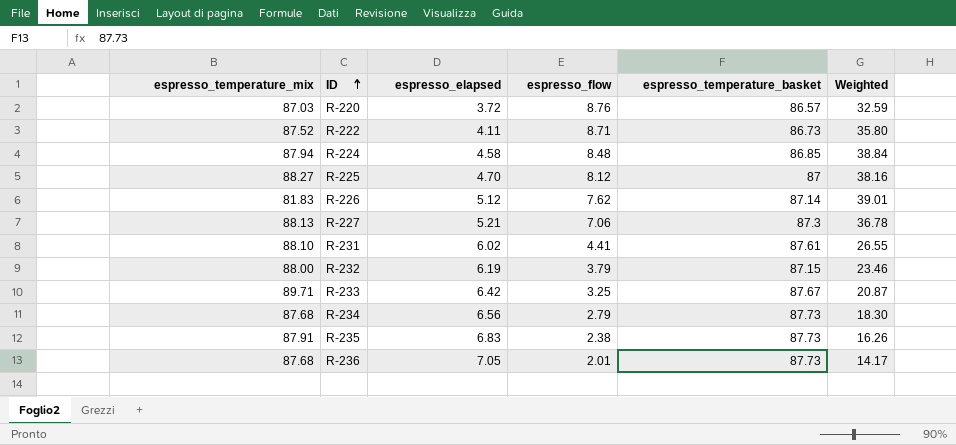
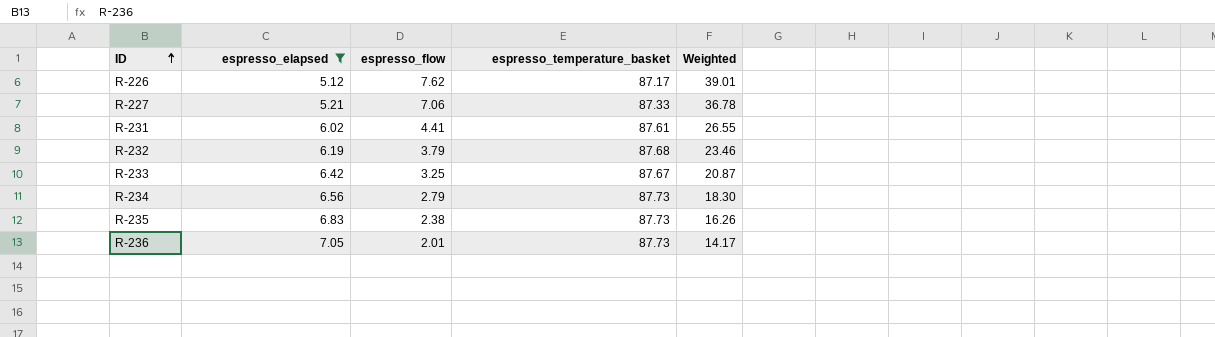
filter: none -> espresso_elapsed >= 5.12
column espresso_temperature_mix | position: 1 -> none
R-226 | espresso_temperature_basket: 87.14 -> 87.17
R-227 | espresso_temperature_basket: 87.3 -> 87.33
R-232 | espresso_temperature_basket: 87.15 -> 87.68

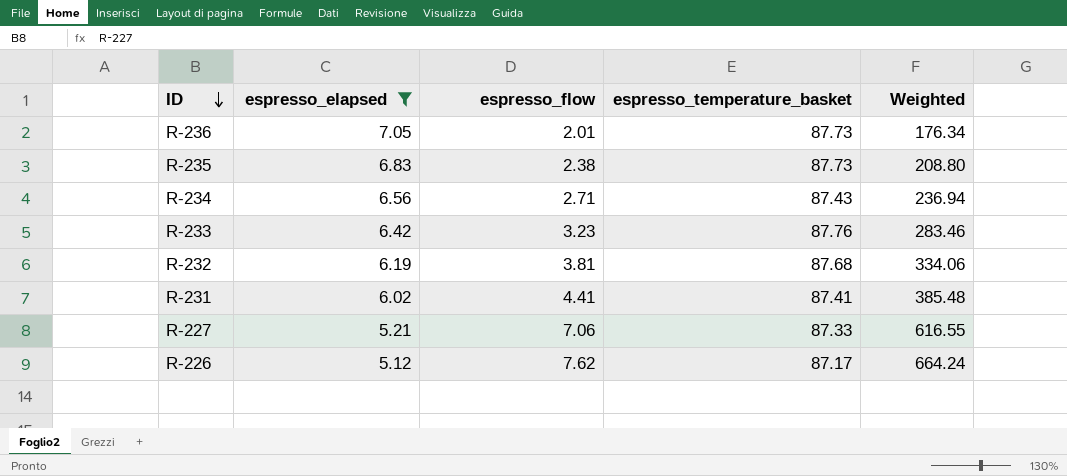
row order: ID ascending -> ID descending
column Weighted | formula: [espresso_elapsed] * [espresso_flow] -> [espresso_flow] * [espresso_temperature_basket]
R-234 | espresso_flow: 2.79 -> 2.71
R-234 | espresso_temperature_basket: 87.73 -> 87.43
R-233 | espresso_flow: 3.25 -> 3.23
R-233 | espresso_temperature_basket: 87.67 -> 87.76
R-232 | espresso_flow: 3.79 -> 3.81
R-231 | espresso_temperature_basket: 87.61 -> 87.41

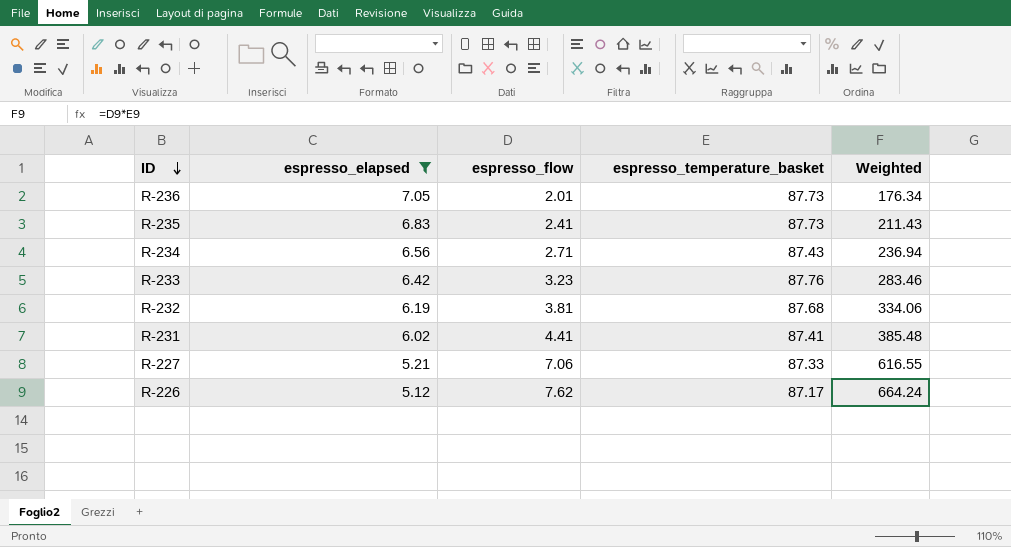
R-235 | espresso_flow: 2.38 -> 2.41
R-235 | Weighted: 208.80 -> 211.43

